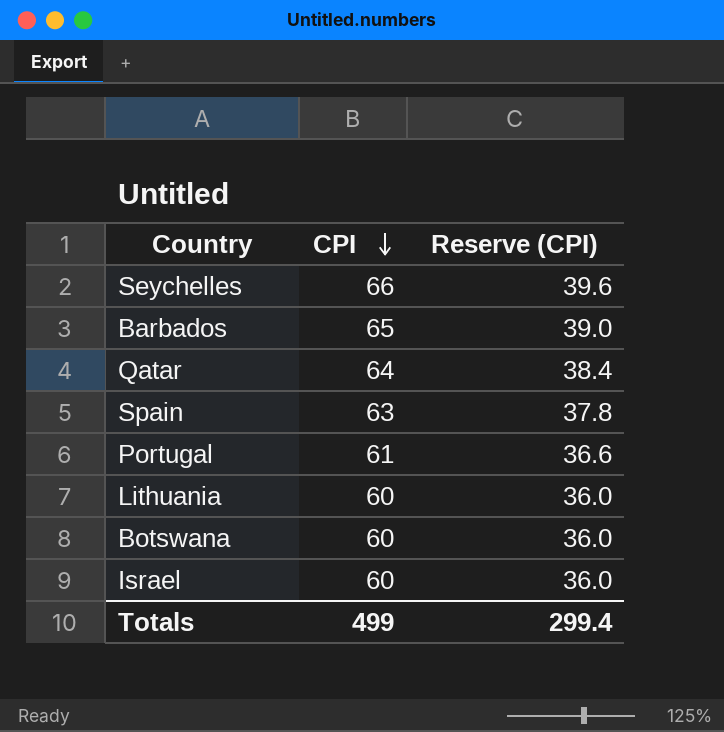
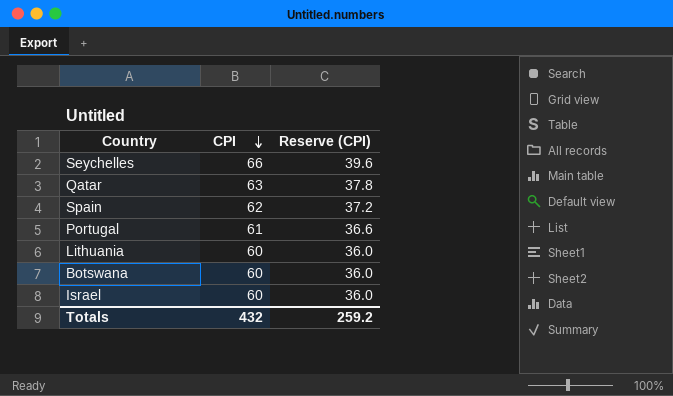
row Barbados: 65 | 39.0 -> none
Qatar | CPI: 64 -> 63
Qatar | Reserve (CPI): 38.4 -> 37.8
Spain | CPI: 63 -> 62
Spain | Reserve (CPI): 37.8 -> 37.2
Totals | CPI: 499 -> 432
Totals | Reserve (CPI): 299.4 -> 259.2

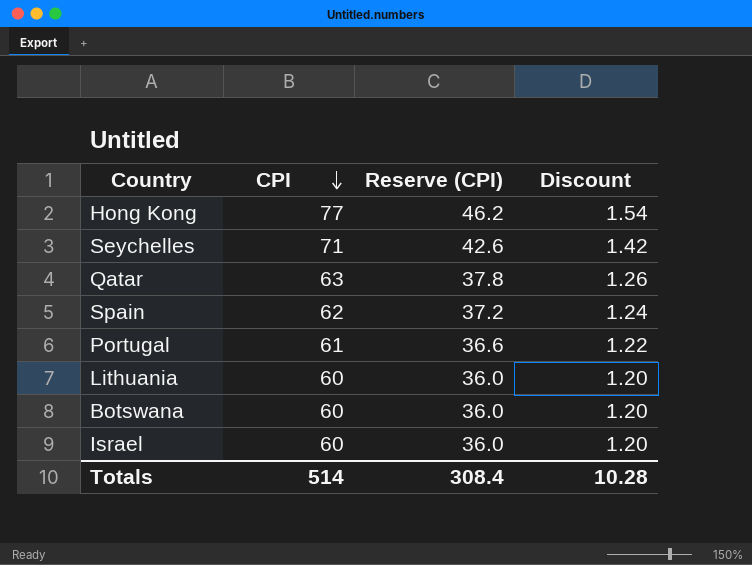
column Discount | formula: none -> [CPI] * 0.02
row Hong Kong: none -> 77 | 46.2 | 1.54
Seychelles | CPI: 66 -> 71
Seychelles | Reserve (CPI): 39.6 -> 42.6
Totals | CPI: 432 -> 514
Totals | Reserve (CPI): 259.2 -> 308.4

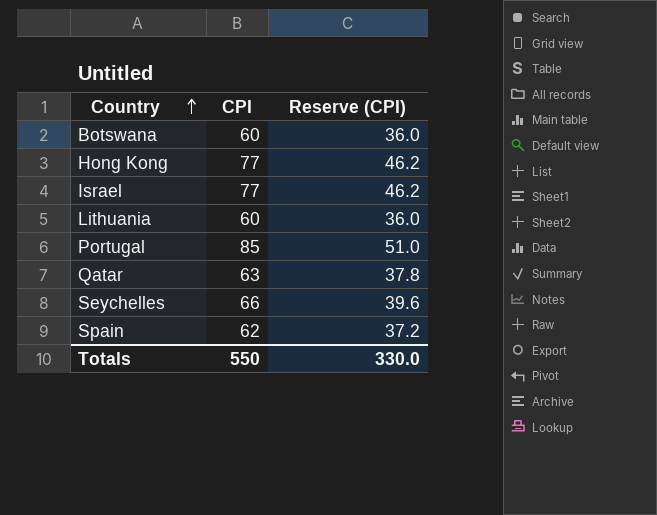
row order: CPI descending -> Country ascending
column Discount | formula: [CPI] * 0.02 -> none
Israel | CPI: 60 -> 77
Israel | Reserve (CPI): 36.0 -> 46.2
Portugal | CPI: 61 -> 85
Portugal | Reserve (CPI): 36.6 -> 51.0
Seychelles | CPI: 71 -> 66
Seychelles | Reserve (CPI): 42.6 -> 39.6
Totals | CPI: 514 -> 550
Totals | Reserve (CPI): 308.4 -> 330.0

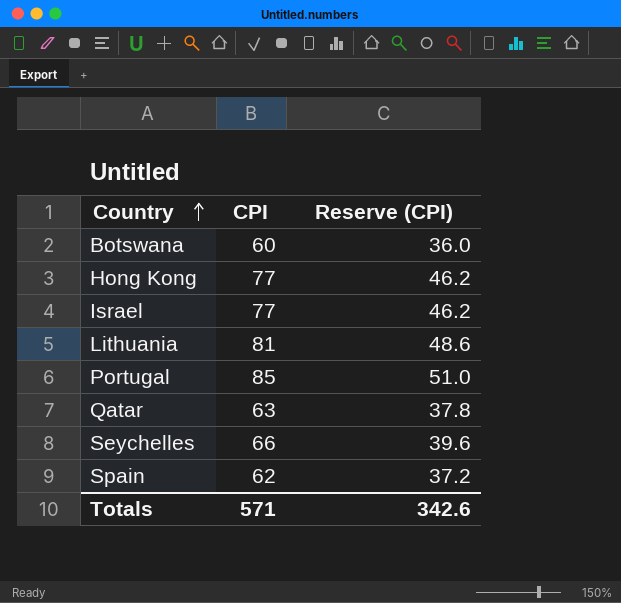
Lithuania | CPI: 60 -> 81
Lithuania | Reserve (CPI): 36.0 -> 48.6
Totals | CPI: 550 -> 571
Totals | Reserve (CPI): 330.0 -> 342.6

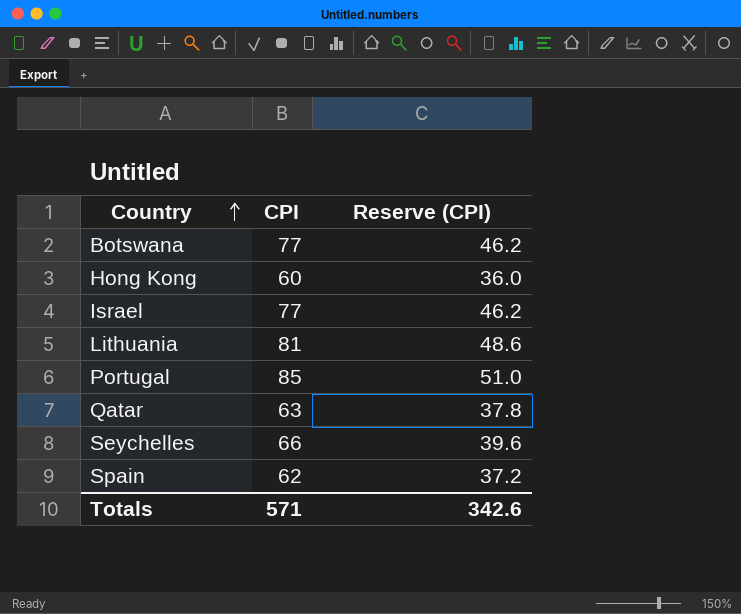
Botswana | CPI: 60 -> 77
Botswana | Reserve (CPI): 36.0 -> 46.2
Hong Kong | CPI: 77 -> 60
Hong Kong | Reserve (CPI): 46.2 -> 36.0

